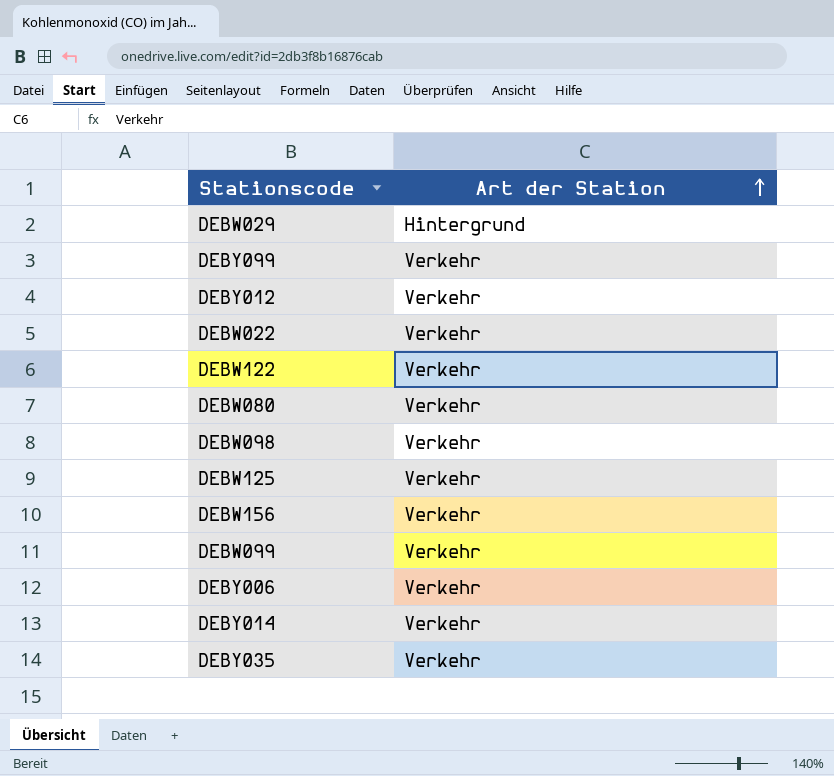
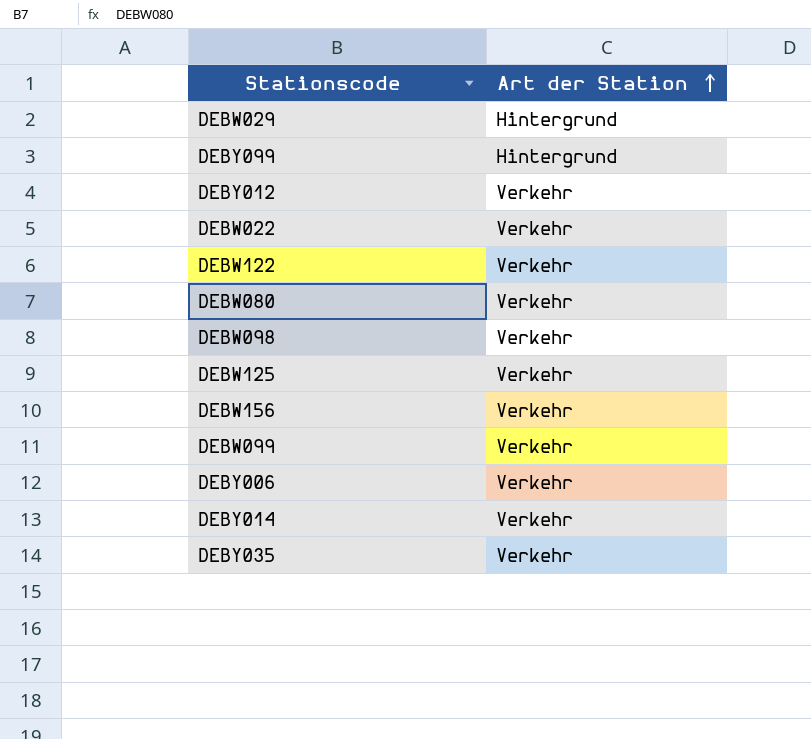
DEBY099 | Art der Station: Verkehr -> Hintergrund

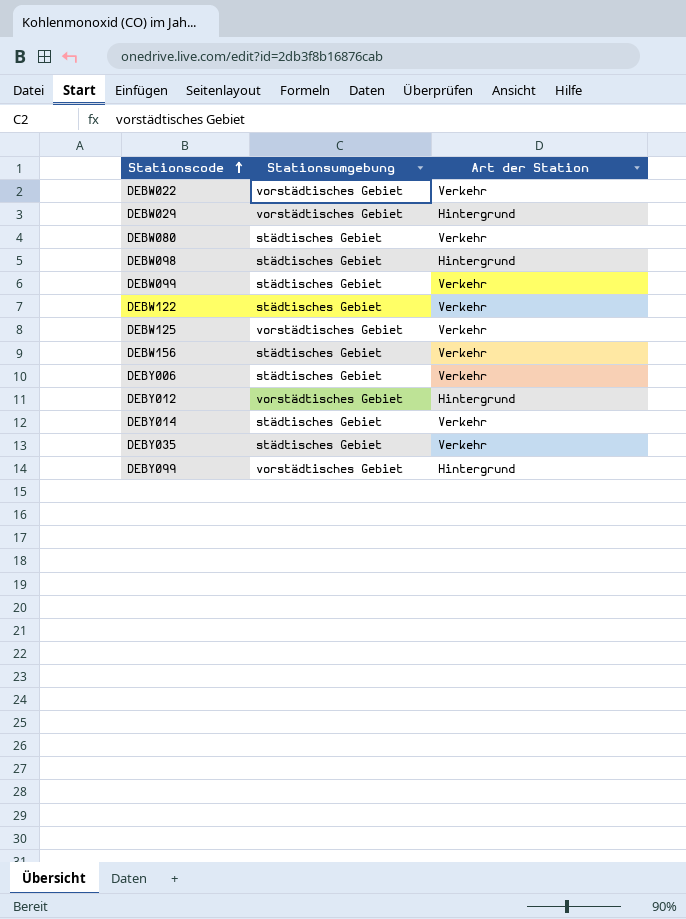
row order: Art der Station ascending -> Stationscode ascending
column Stationsumgebung | position: none -> 2
DEBW098 | Art der Station: Verkehr -> Hintergrund
DEBY012 | Art der Station: Verkehr -> Hintergrund

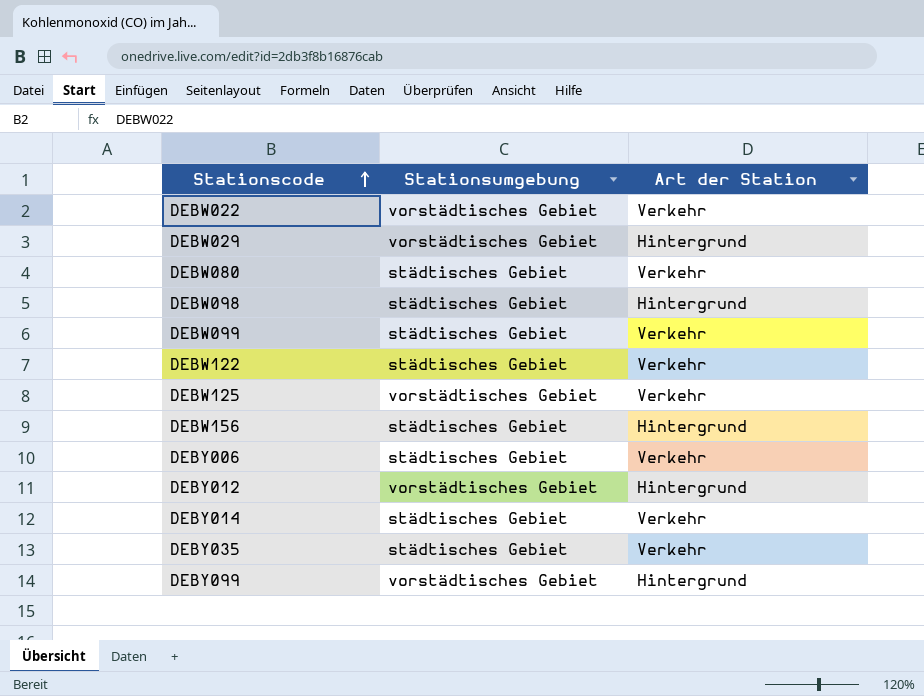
DEBW156 | Art der Station: Verkehr -> Hintergrund

